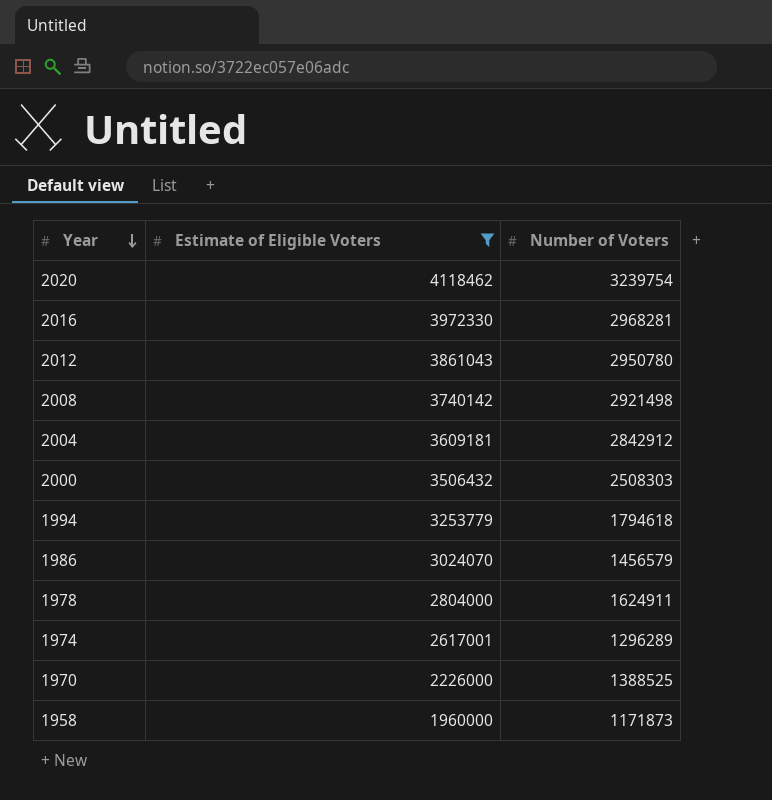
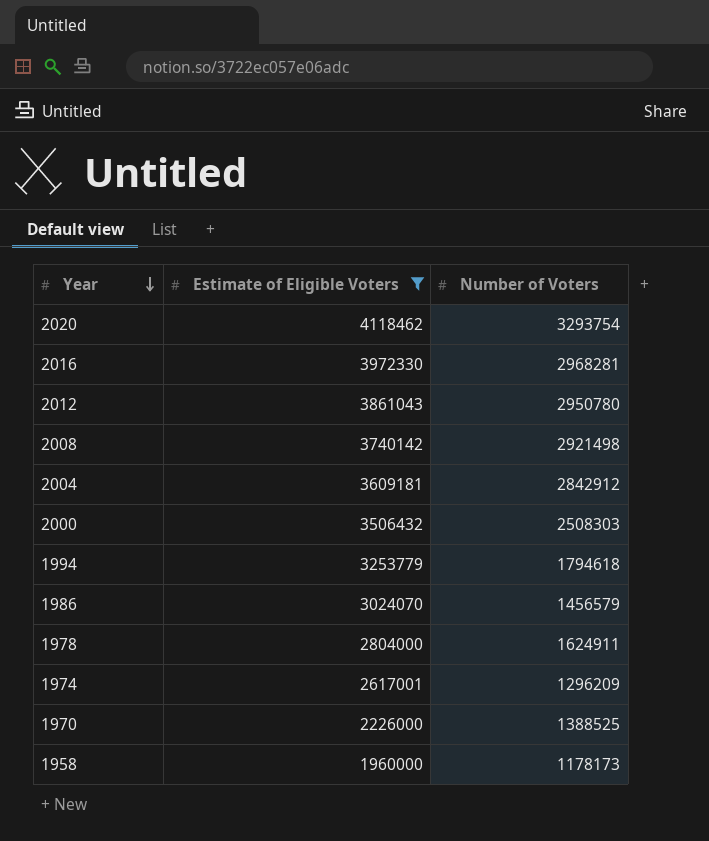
2020 | Number of Voters: 3239754 -> 3293754
1974 | Number of Voters: 1296289 -> 1296209
1958 | Number of Voters: 1171873 -> 1178173

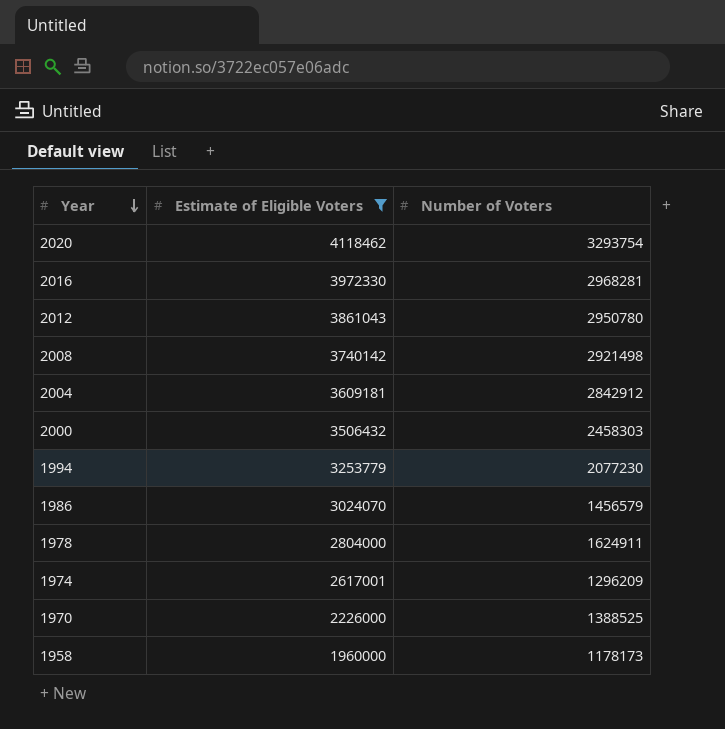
2000 | Number of Voters: 2508303 -> 2458303
1994 | Number of Voters: 1794618 -> 2077230

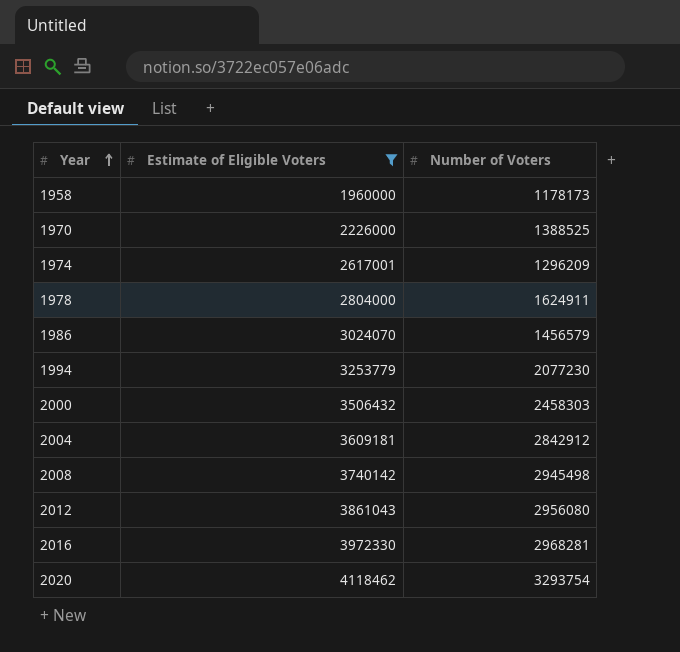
row order: Year descending -> Year ascending
2008 | Number of Voters: 2921498 -> 2945498
2012 | Number of Voters: 2950780 -> 2956080

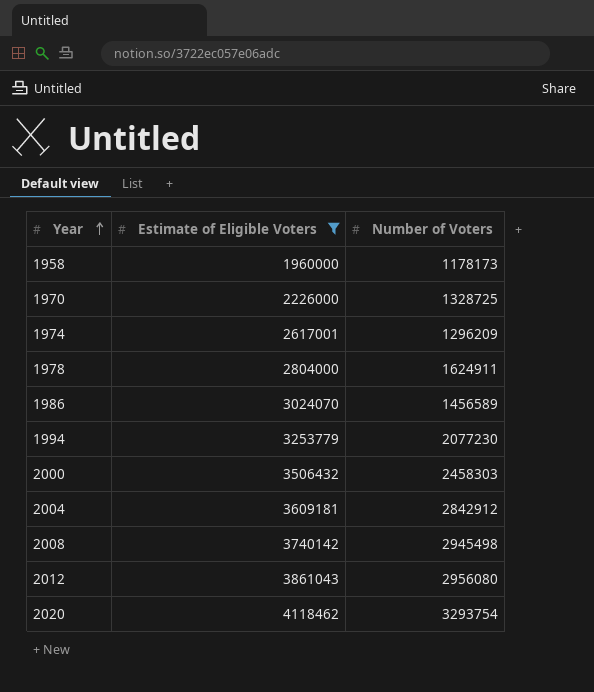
row 2016: 3972330 | 2968281 -> none
1970 | Number of Voters: 1388525 -> 1328725
1986 | Number of Voters: 1456579 -> 1456589

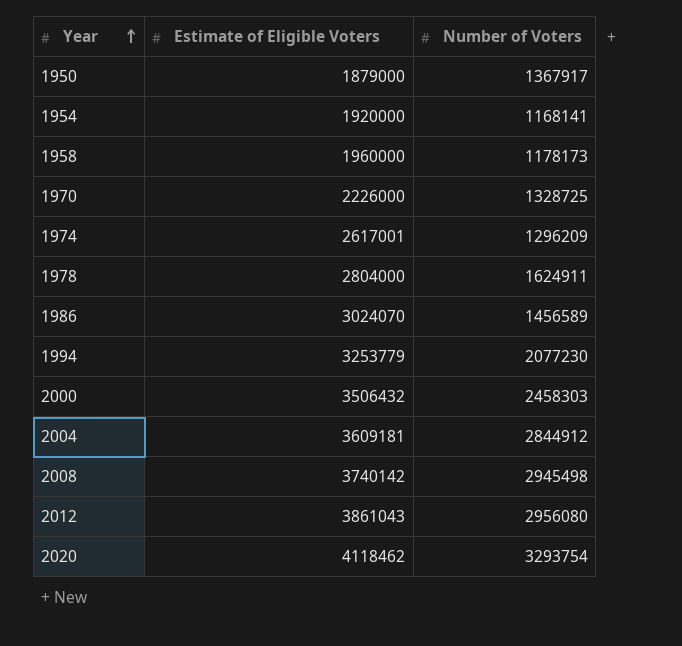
filter: Estimate of Eligible Voters >= 1960000 -> none
2004 | Number of Voters: 2842912 -> 2844912

